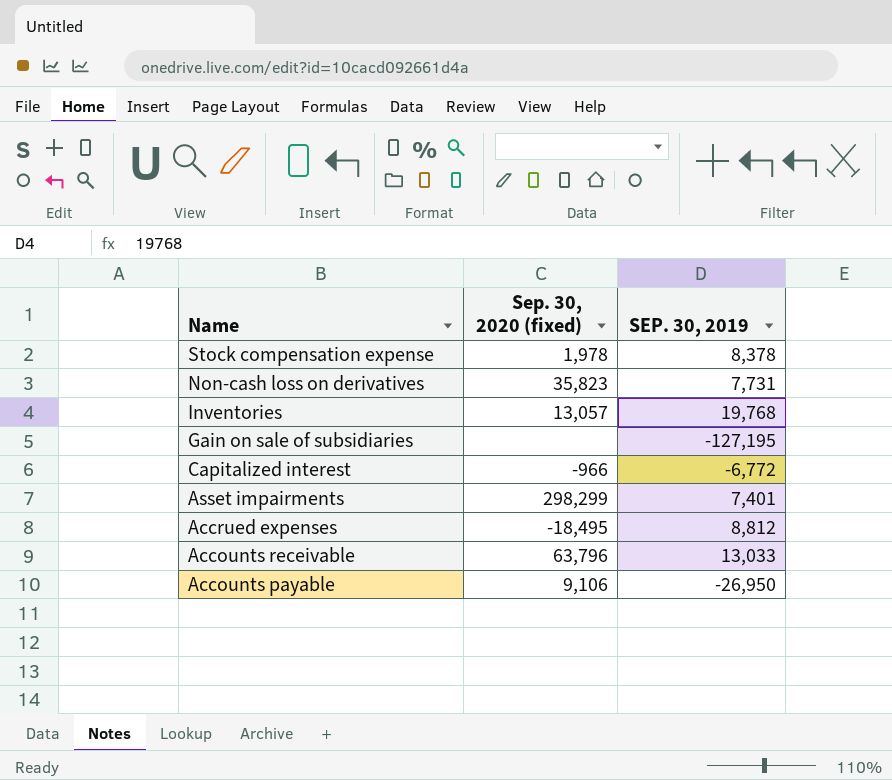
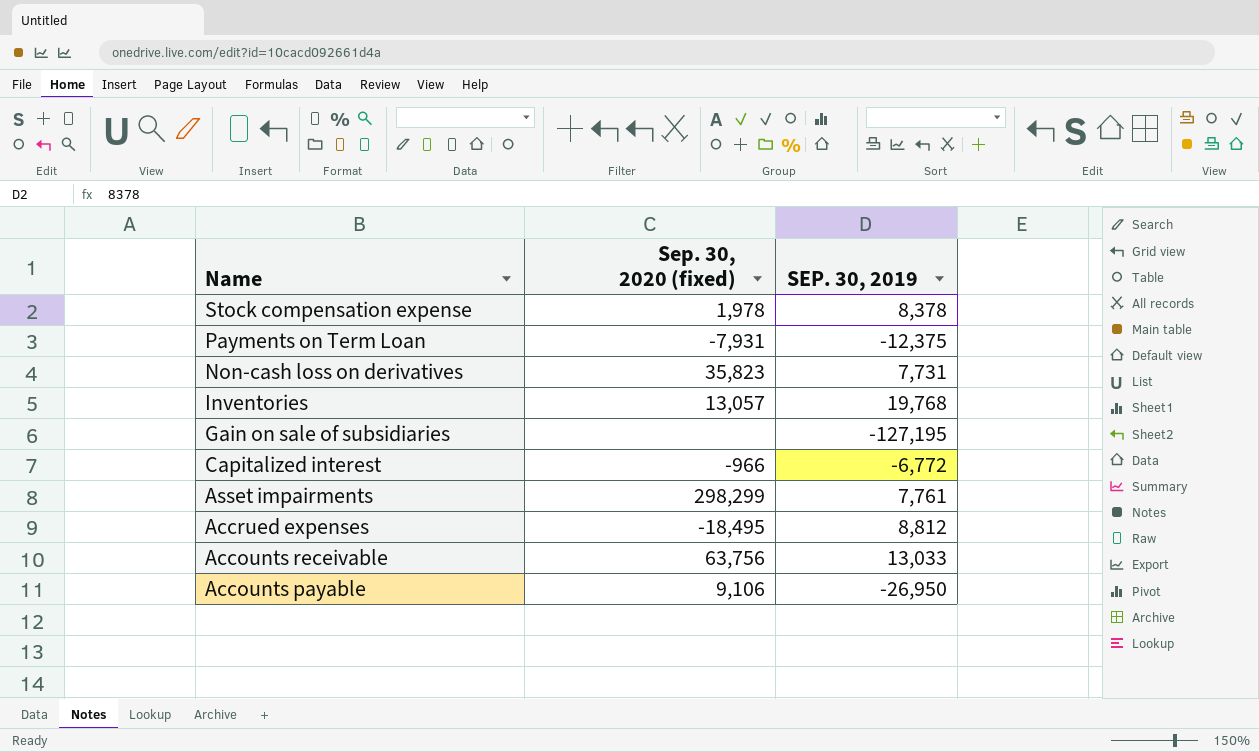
row Payments on Term Loan: none -> -7,931 | -12,375
Asset impairments | SEP. 30, 2019: 7,401 -> 7,761
Accounts receivable | Sep. 30, 2020 (fixed): 63,796 -> 63,756

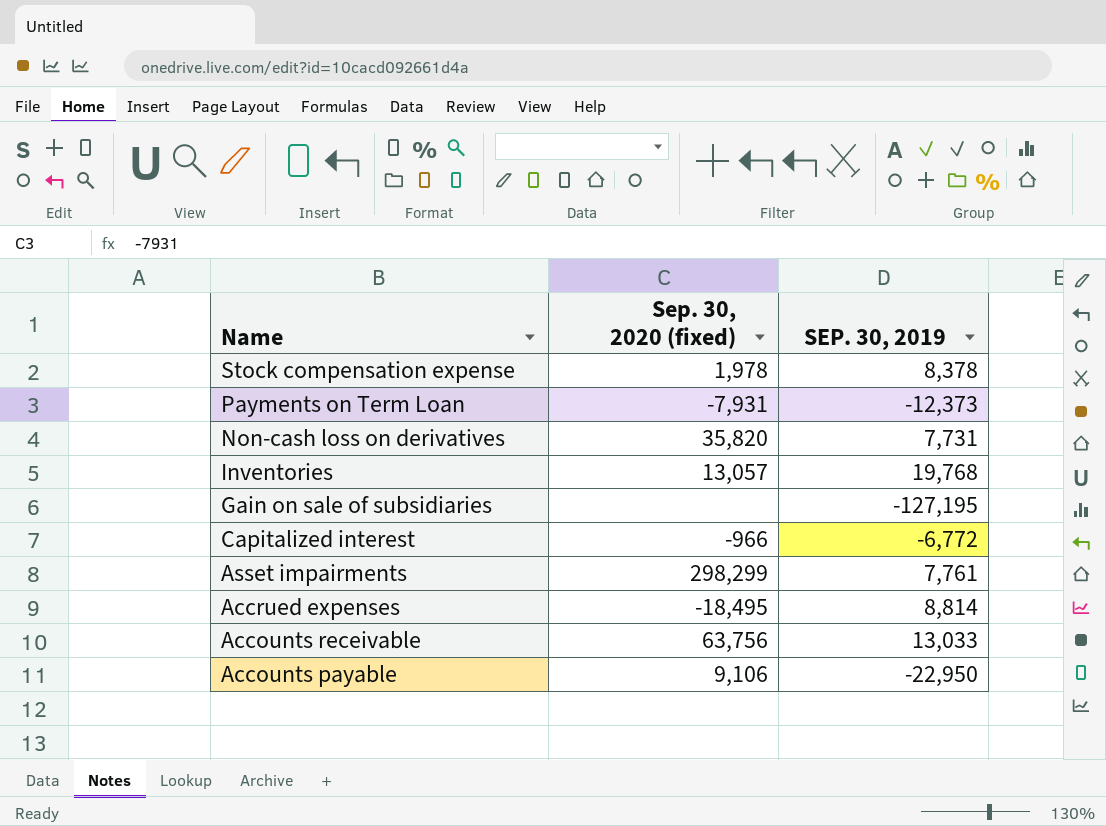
Payments on Term Loan | SEP. 30, 2019: -12,375 -> -12,373
Non-cash loss on derivatives | Sep. 30, 2020 (fixed): 35,823 -> 35,820
Accrued expenses | SEP. 30, 2019: 8,812 -> 8,814
Accounts payable | SEP. 30, 2019: -26,950 -> -22,950

